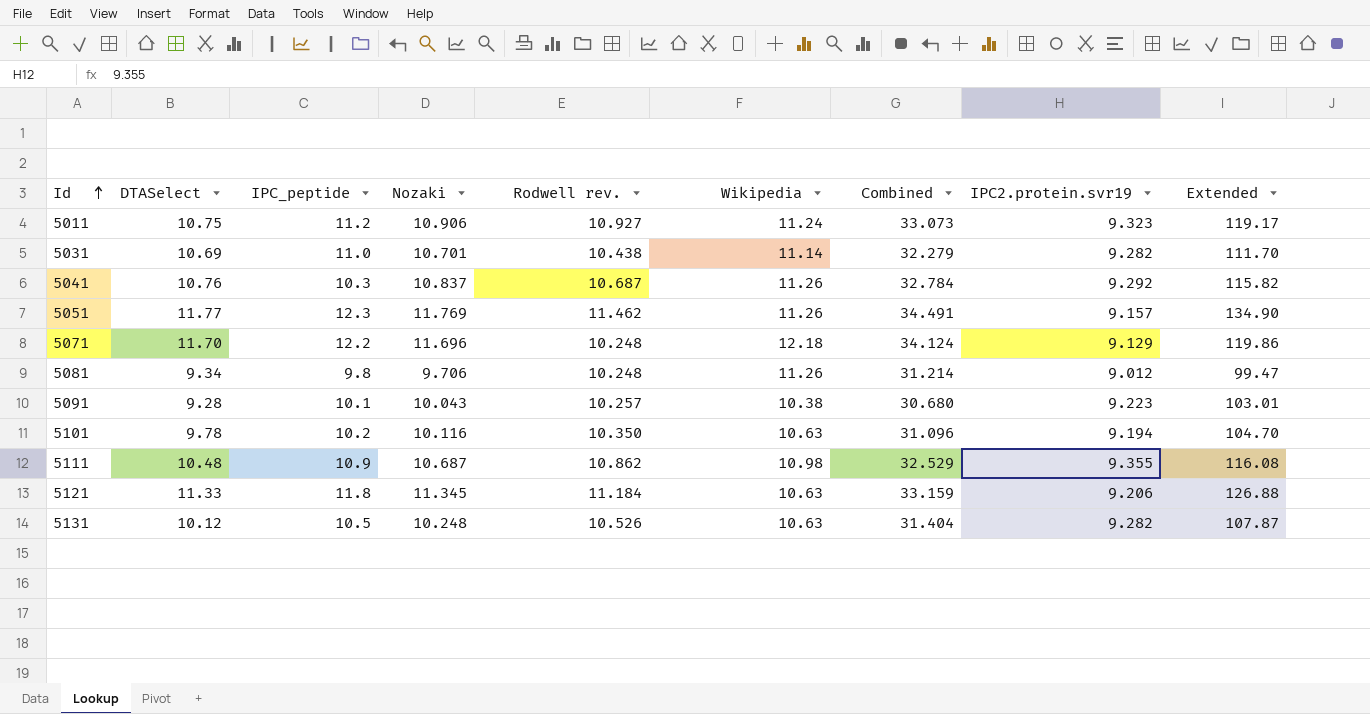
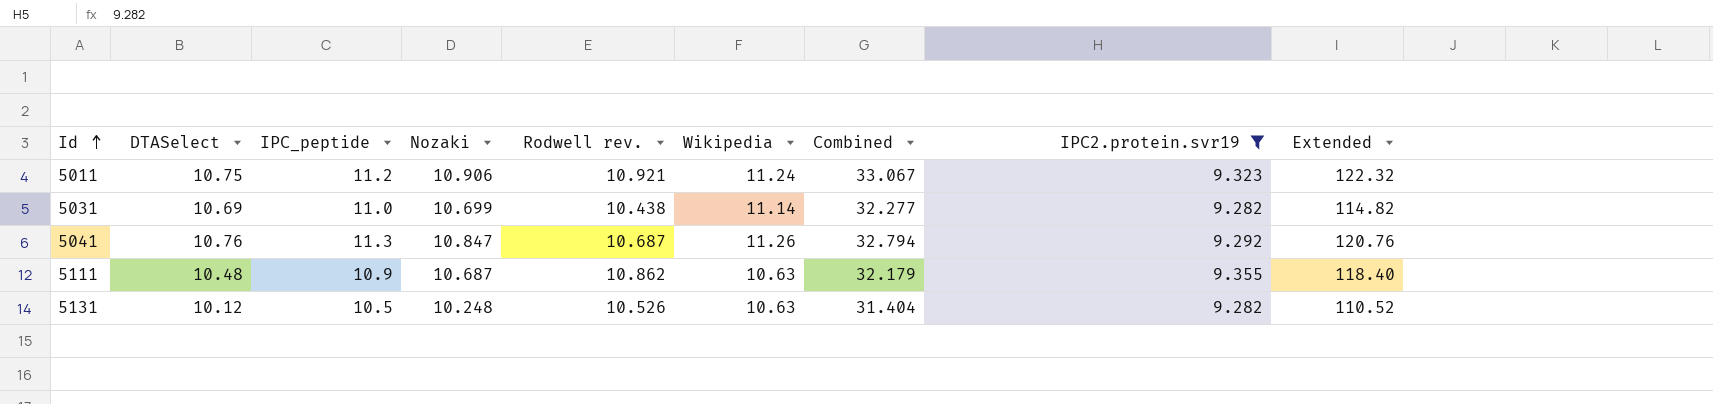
filter: none -> IPC2.protein.svr19 >= 9.282
column Extended | formula: [Nozaki] * [Rodwell rev.] -> [IPC_peptide] * [Rodwell rev.]
5011 | Rodwell rev.: 10.927 -> 10.921
5011 | Combined: 33.073 -> 33.067
5031 | Nozaki: 10.701 -> 10.699
5031 | Combined: 32.279 -> 32.277
5041 | IPC_peptide: 10.3 -> 11.3
5041 | Nozaki: 10.837 -> 10.847
5041 | Combined: 32.784 -> 32.794
5111 | Wikipedia: 10.98 -> 10.63
5111 | Combined: 32.529 -> 32.179

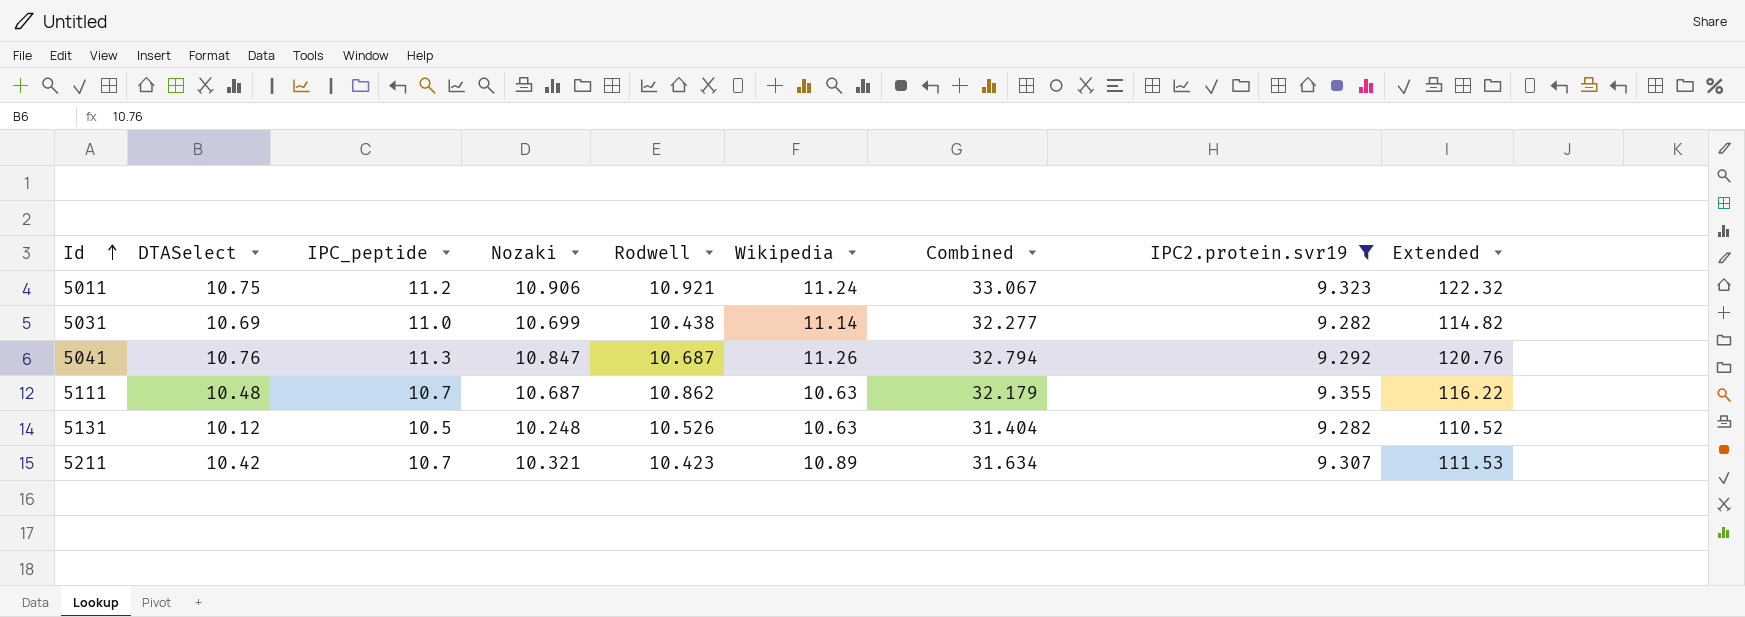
column name: Rodwell rev. -> Rodwell
5111 | IPC_peptide: 10.9 -> 10.7
5111 | Extended: 118.40 -> 116.22
row 5211: none -> 10.42 | 10.7 | 10.321 | 10.423 | 10.89 | 31.634 | 9.307 | 111.53

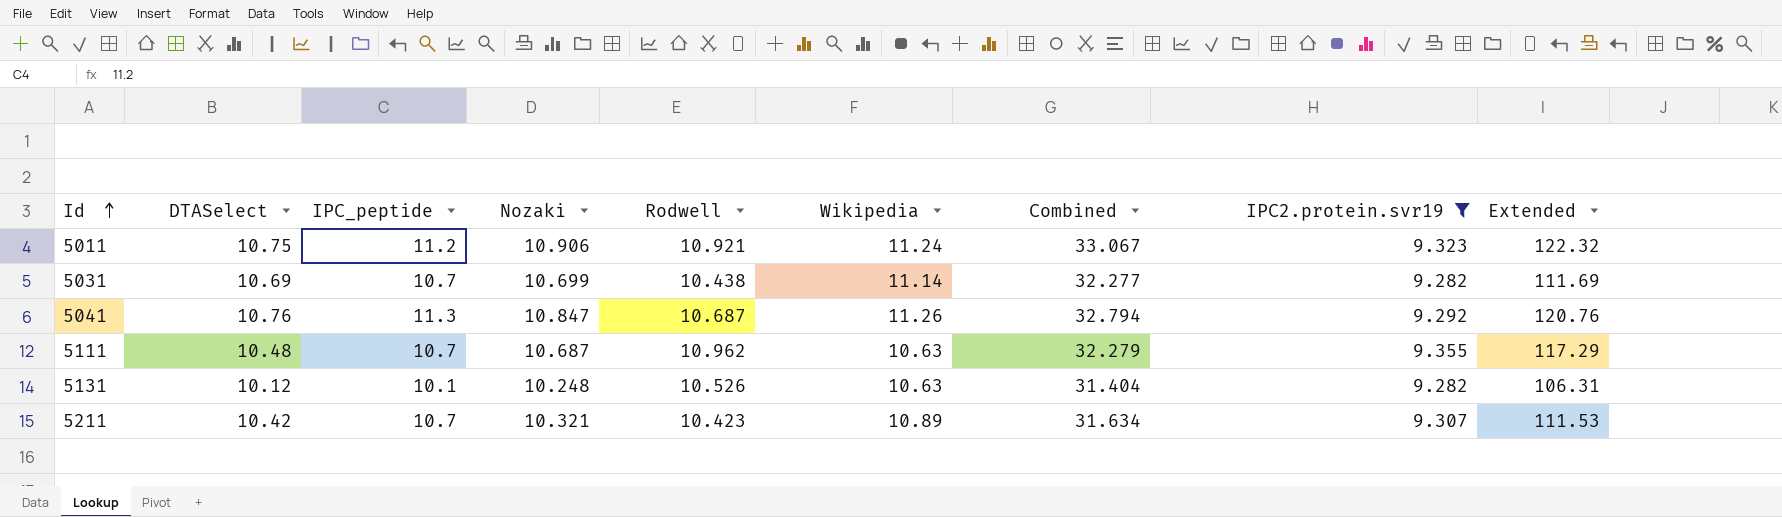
5031 | IPC_peptide: 11.0 -> 10.7
5031 | Extended: 114.82 -> 111.69
5111 | Rodwell: 10.862 -> 10.962
5111 | Combined: 32.179 -> 32.279
5111 | Extended: 116.22 -> 117.29
5131 | IPC_peptide: 10.5 -> 10.1
5131 | Extended: 110.52 -> 106.31

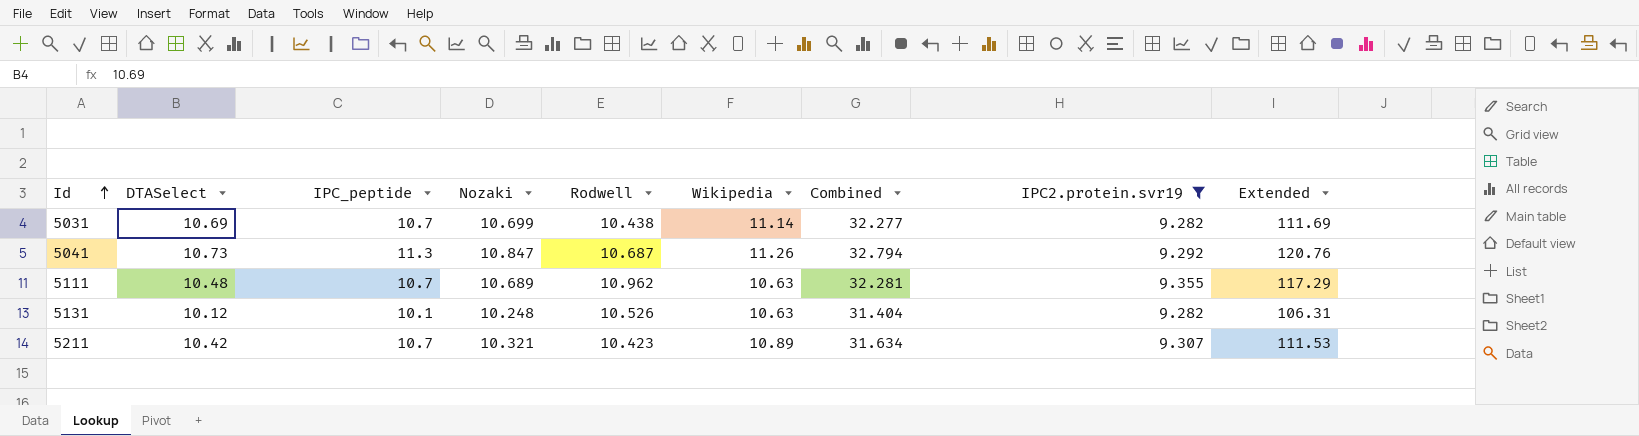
row 5011: 10.75 | 11.2 | 10.906 | 10.921 | 11.24 | 33.067 | 9.323 | 122.32 -> none
5041 | DTASelect: 10.76 -> 10.73
5111 | Nozaki: 10.687 -> 10.689
5111 | Combined: 32.279 -> 32.281

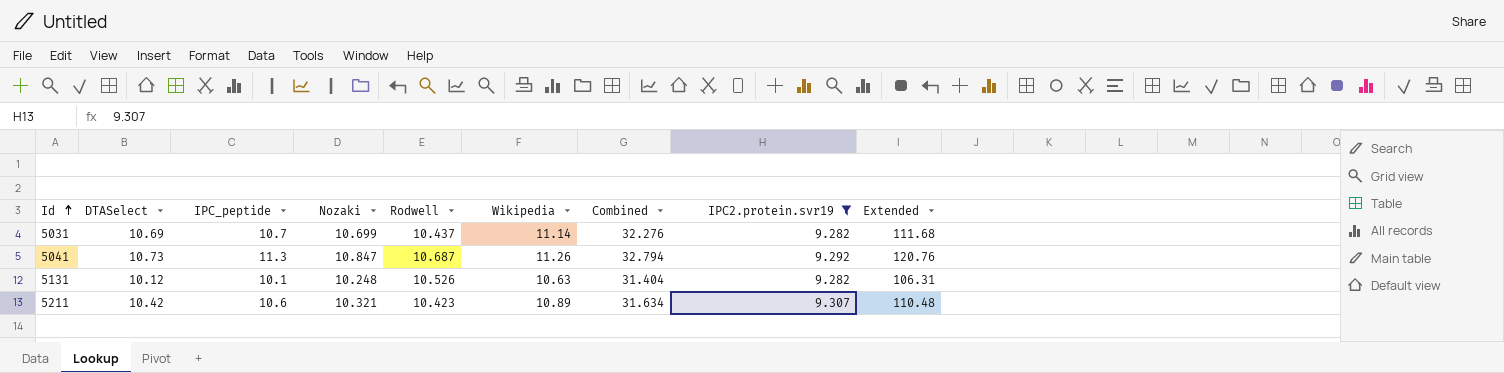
row 5111: 10.48 | 10.7 | 10.689 | 10.962 | 10.63 | 32.281 | 9.355 | 117.29 -> none
5031 | Rodwell: 10.438 -> 10.437
5031 | Combined: 32.277 -> 32.276
5031 | Extended: 111.69 -> 111.68
5211 | IPC_peptide: 10.7 -> 10.6
5211 | Extended: 111.53 -> 110.48

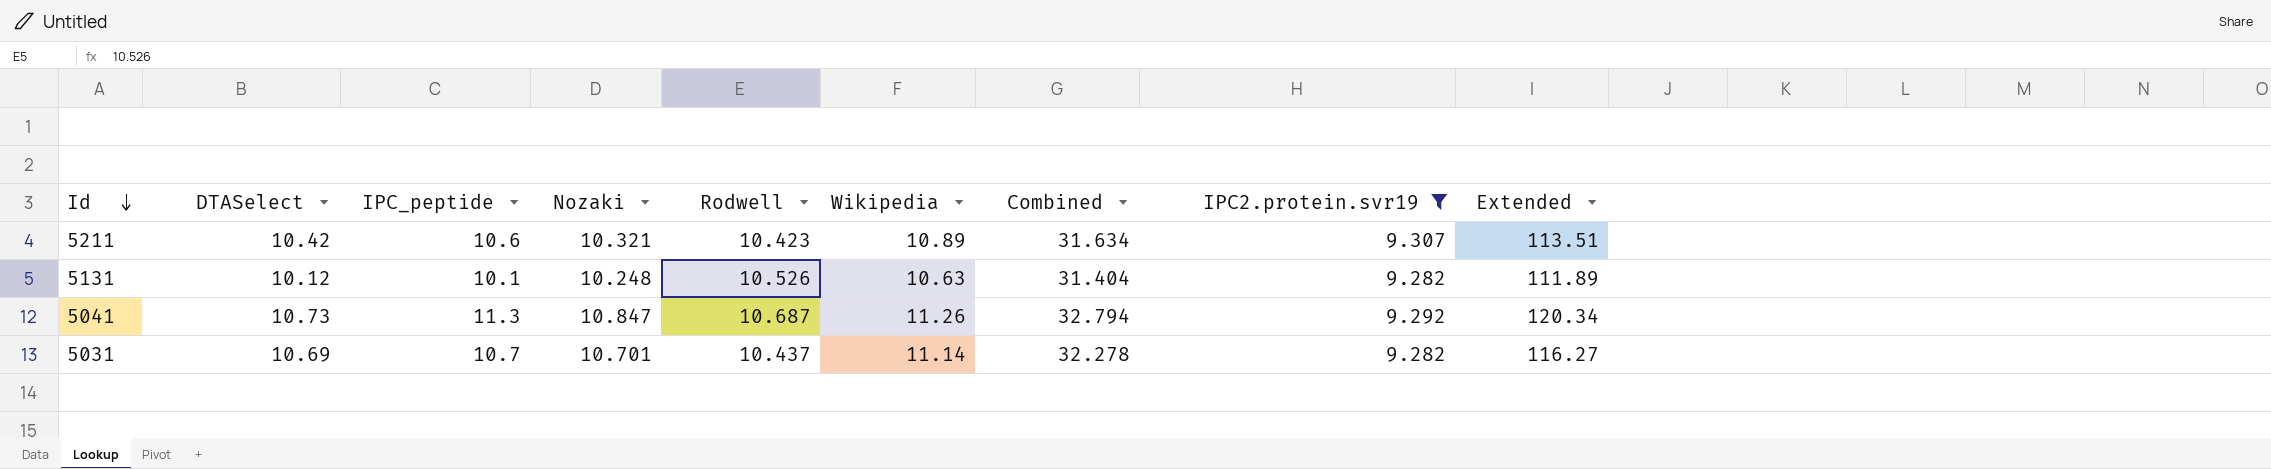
row order: Id ascending -> Id descending
column Extended | formula: [IPC_peptide] * [Rodwell] -> [Rodwell] * [Wikipedia]
5031 | Nozaki: 10.699 -> 10.701
5031 | Combined: 32.276 -> 32.278

